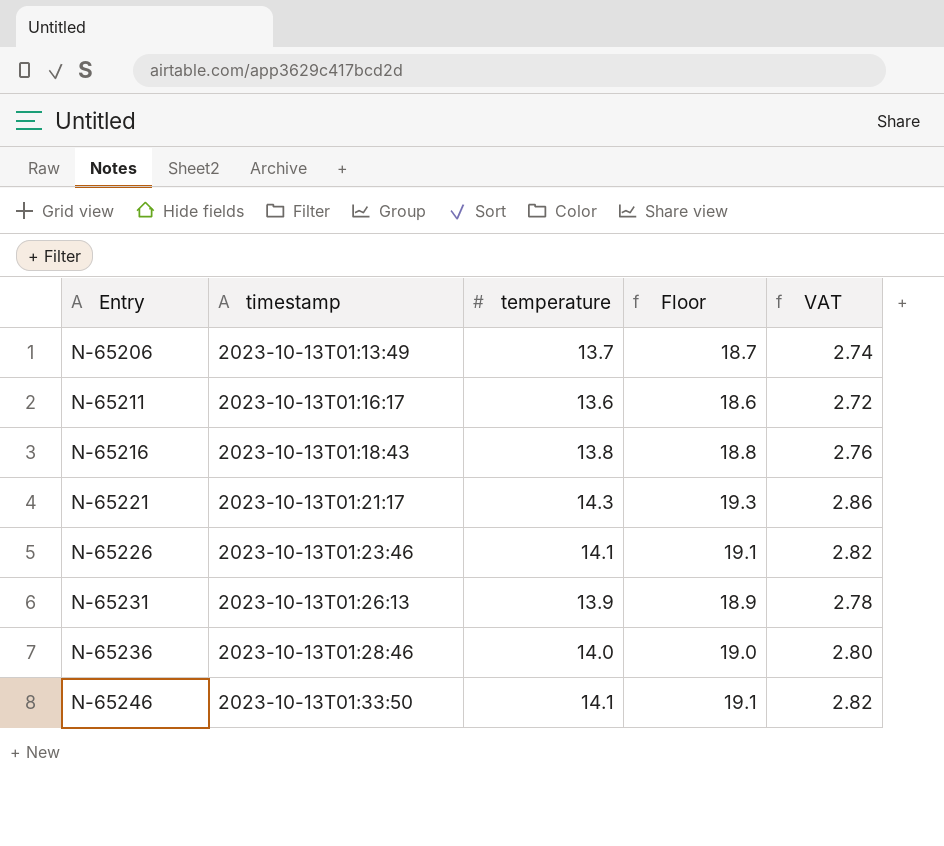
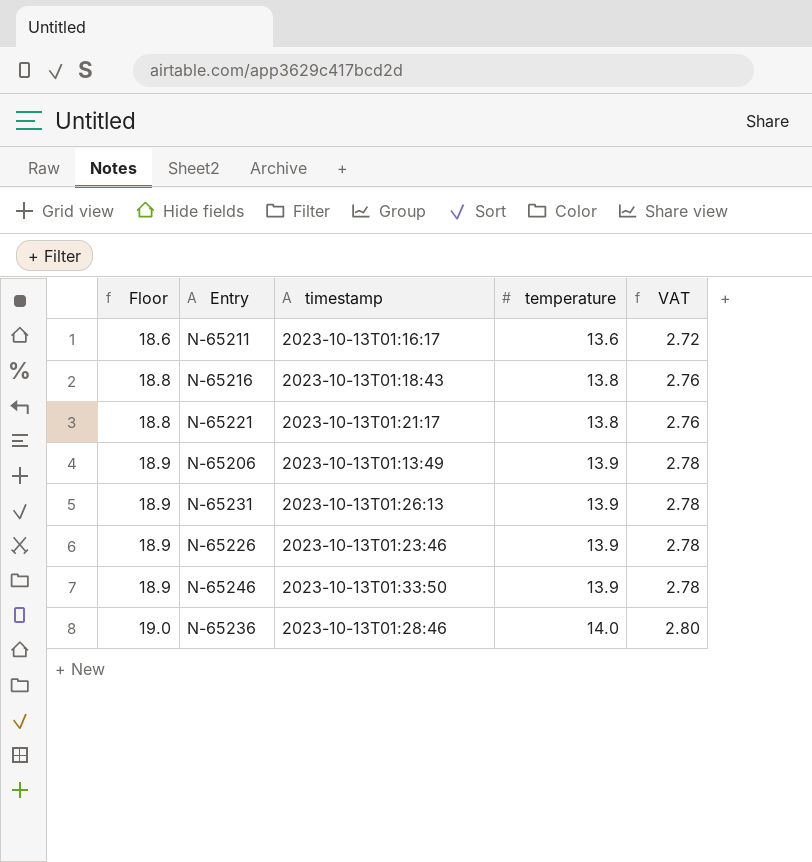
row order: Entry ascending -> Floor ascending
column Floor | position: 4 -> 1
N-65221 | Floor: 19.3 -> 18.8
N-65221 | temperature: 14.3 -> 13.8
N-65221 | VAT: 2.86 -> 2.76
N-65206 | Floor: 18.7 -> 18.9
N-65206 | temperature: 13.7 -> 13.9
N-65206 | VAT: 2.74 -> 2.78
N-65226 | Floor: 19.1 -> 18.9
N-65226 | temperature: 14.1 -> 13.9
N-65226 | VAT: 2.82 -> 2.78
N-65246 | Floor: 19.1 -> 18.9
N-65246 | temperature: 14.1 -> 13.9
N-65246 | VAT: 2.82 -> 2.78

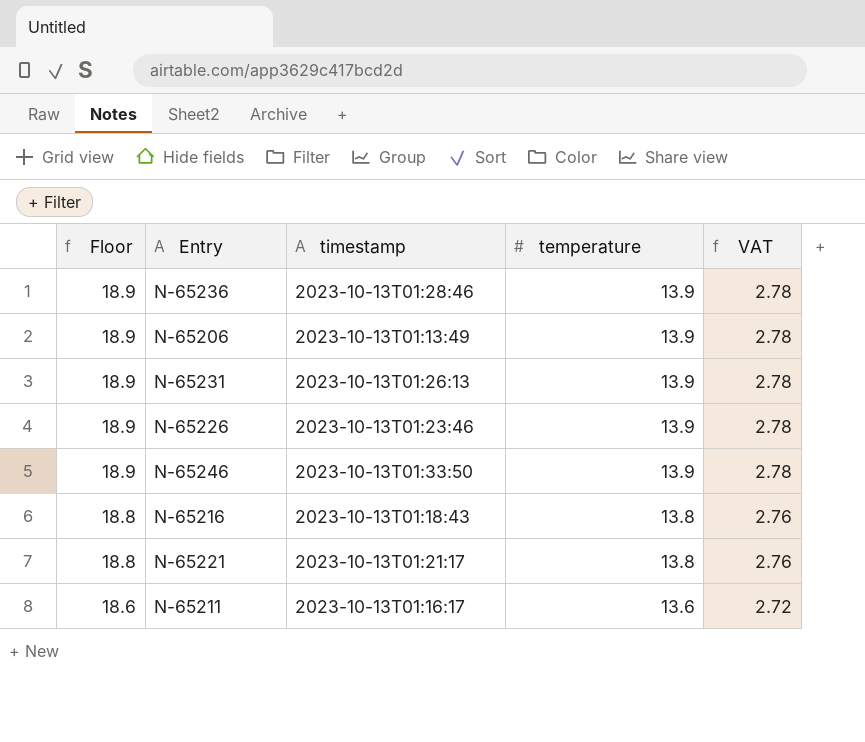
row order: Floor ascending -> Floor descending
N-65236 | Floor: 19.0 -> 18.9
N-65236 | temperature: 14.0 -> 13.9
N-65236 | VAT: 2.80 -> 2.78

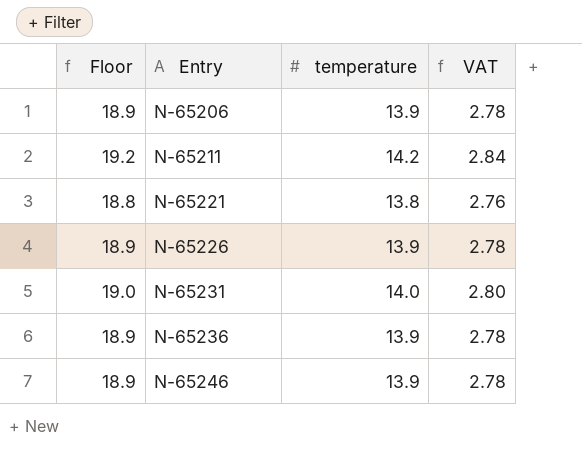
row order: Floor descending -> Entry ascending
column timestamp | position: 3 -> none
row N-65216: 18.8 | 2023-10-13T01:18:43 | 13.8 | 2.76 -> none
N-65211 | Floor: 18.6 -> 19.2
N-65211 | temperature: 13.6 -> 14.2
N-65211 | VAT: 2.72 -> 2.84
N-65231 | Floor: 18.9 -> 19.0
N-65231 | temperature: 13.9 -> 14.0
N-65231 | VAT: 2.78 -> 2.80

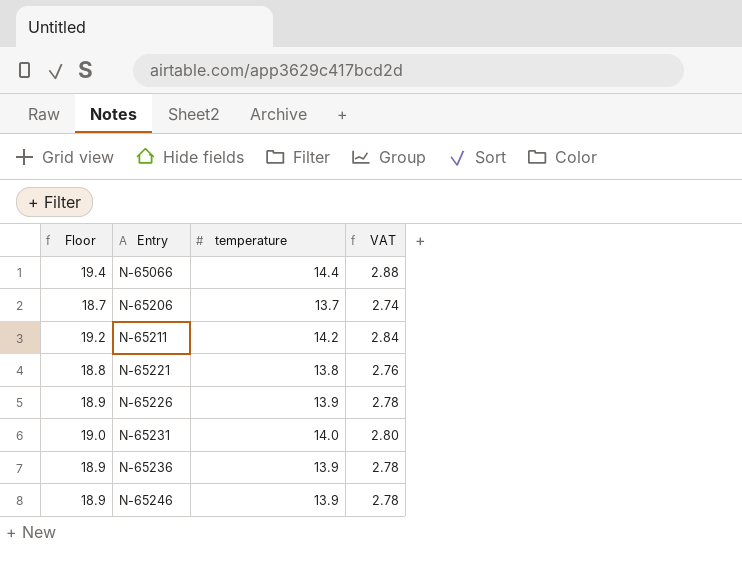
row N-65066: none -> 19.4 | 14.4 | 2.88
N-65206 | Floor: 18.9 -> 18.7
N-65206 | temperature: 13.9 -> 13.7
N-65206 | VAT: 2.78 -> 2.74

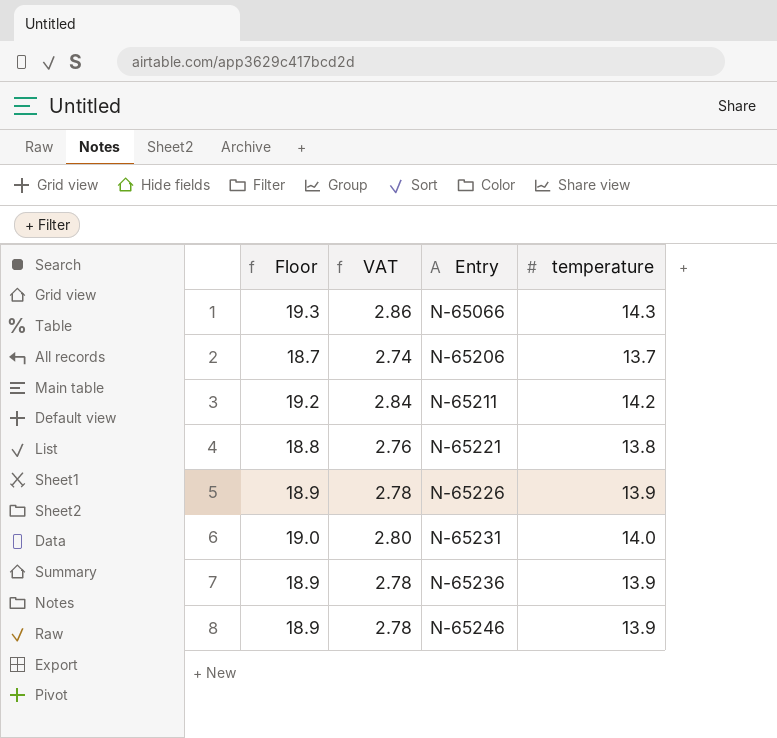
column VAT | position: 4 -> 2
N-65066 | Floor: 19.4 -> 19.3
N-65066 | VAT: 2.88 -> 2.86
N-65066 | temperature: 14.4 -> 14.3

